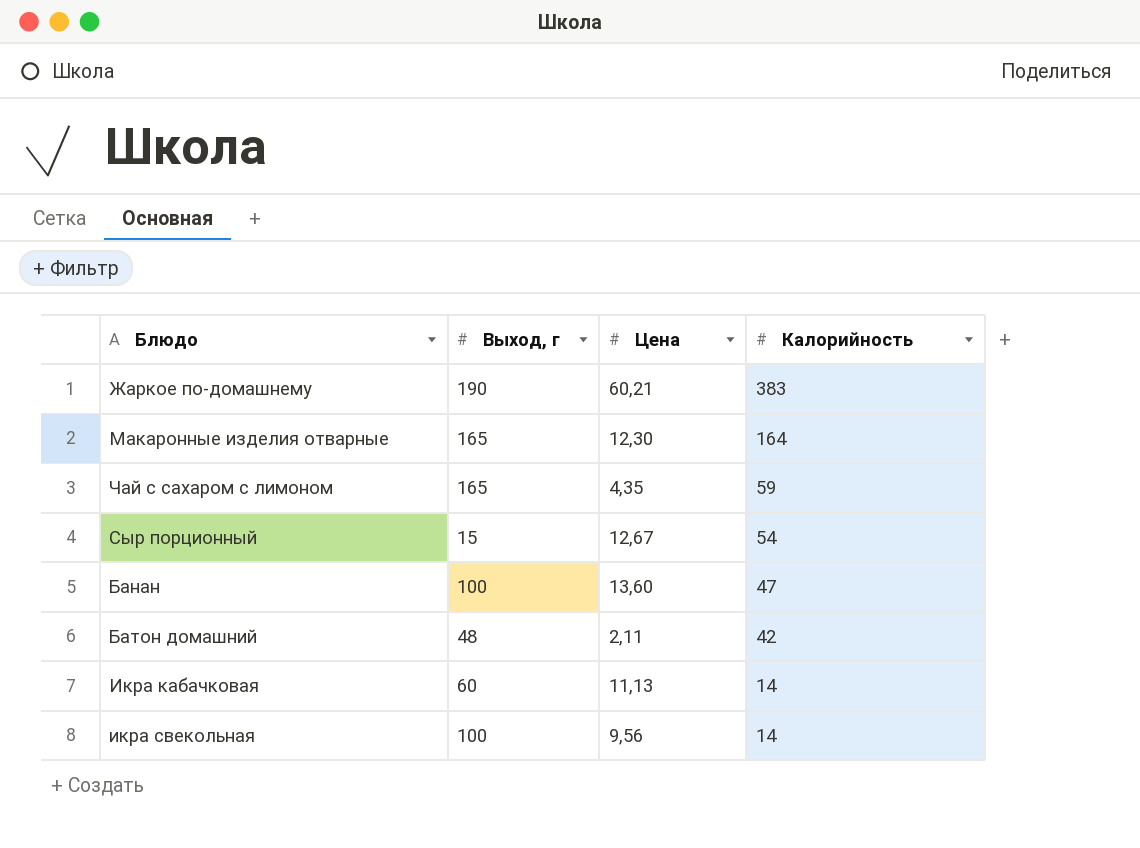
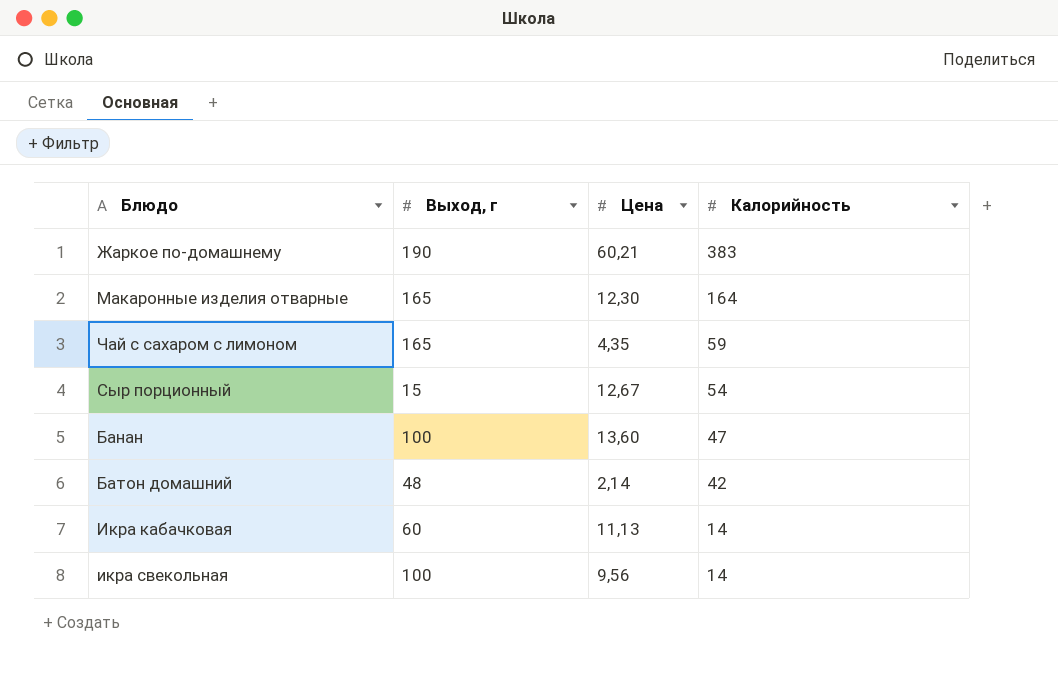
Батон домашний | Цена: 2,11 -> 2,14

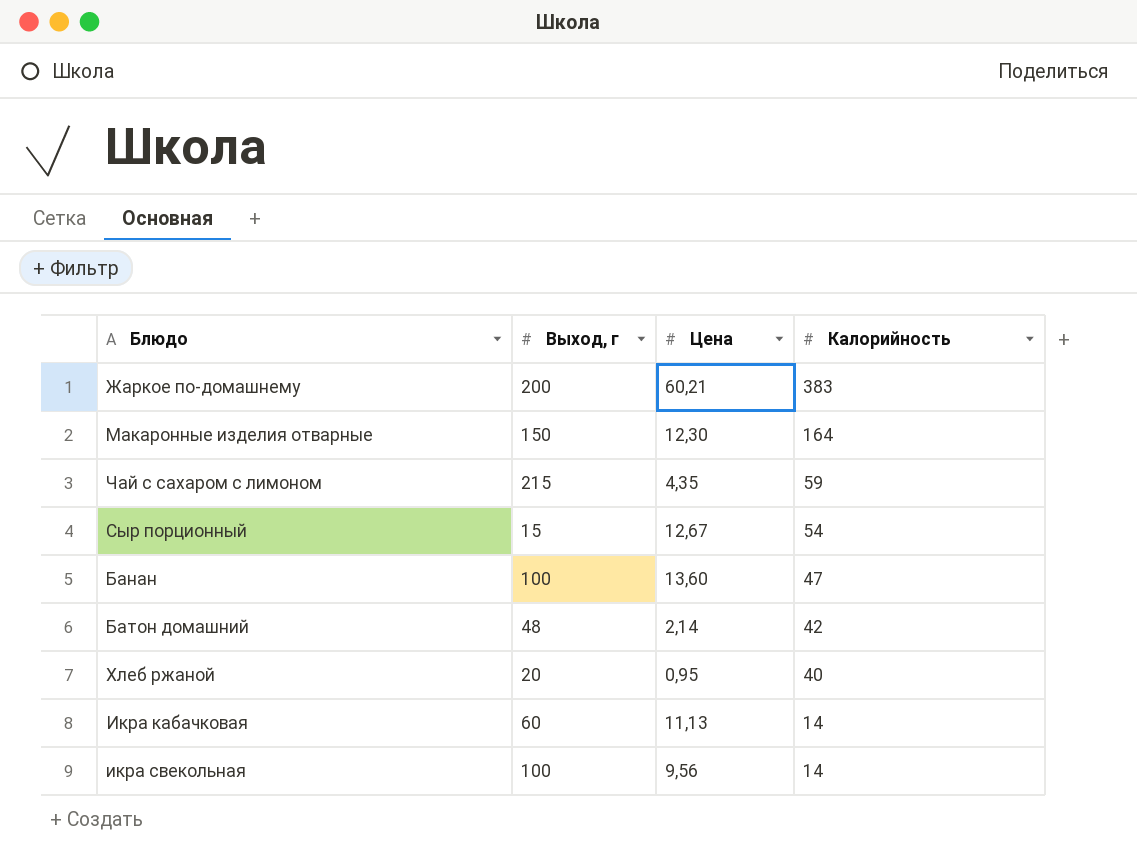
Жаркое по-домашнему | Выход, г: 190 -> 200
Макаронные изделия отварные | Выход, г: 165 -> 150
Чай с сахаром с лимоном | Выход, г: 165 -> 215
row Хлеб ржаной: none -> 20 | 0,95 | 40

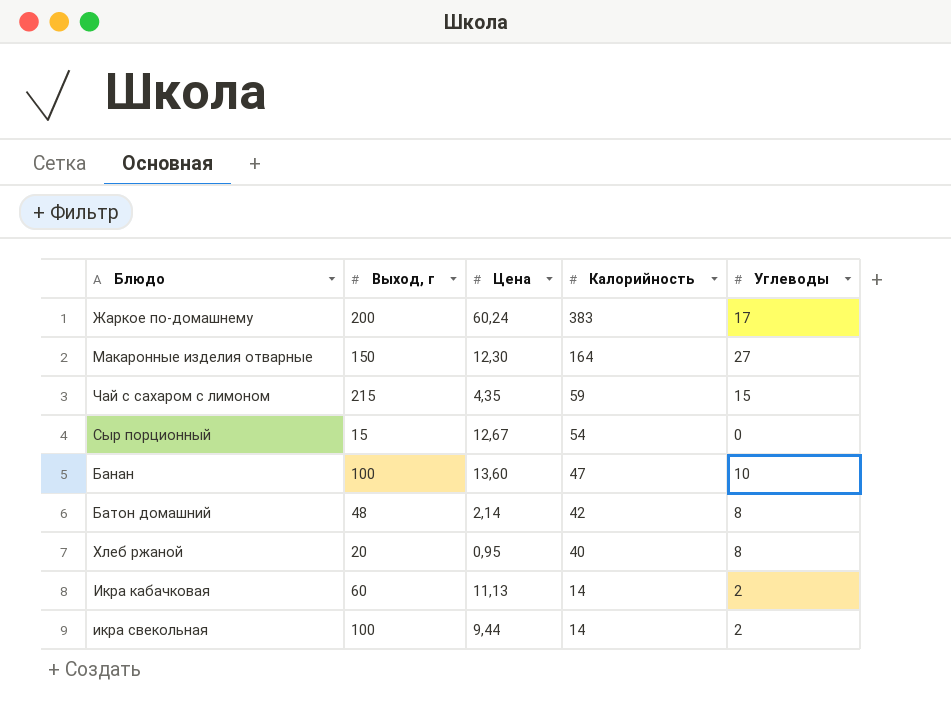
column Углеводы | position: none -> 5
Жаркое по-домашнему | Цена: 60,21 -> 60,24
икра свекольная | Цена: 9,56 -> 9,44

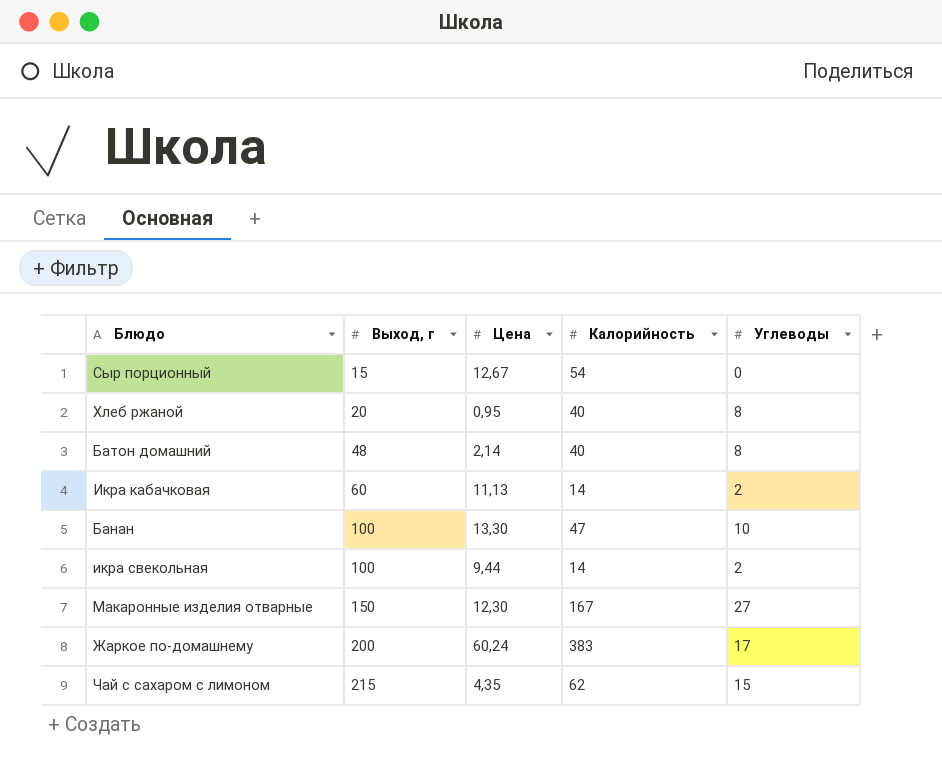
row order: Калорийность descending -> Выход, г ascending
Батон домашний | Калорийность: 42 -> 40
Банан | Цена: 13,60 -> 13,30
Макаронные изделия отварные | Калорийность: 164 -> 167
Чай с сахаром с лимоном | Калорийность: 59 -> 62

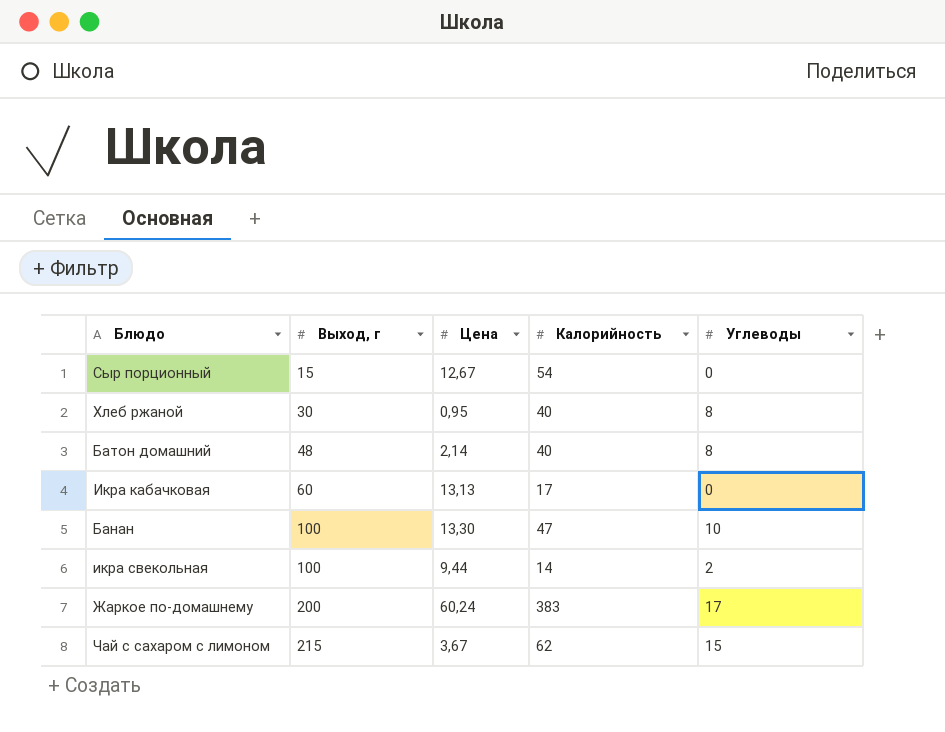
row Макаронные изделия отварные: 150 | 12,30 | 167 | 27 -> none
Хлеб ржаной | Выход, г: 20 -> 30
Икра кабачковая | Цена: 11,13 -> 13,13
Икра кабачковая | Калорийность: 14 -> 17
Икра кабачковая | Углеводы: 2 -> 0
Чай с сахаром с лимоном | Цена: 4,35 -> 3,67

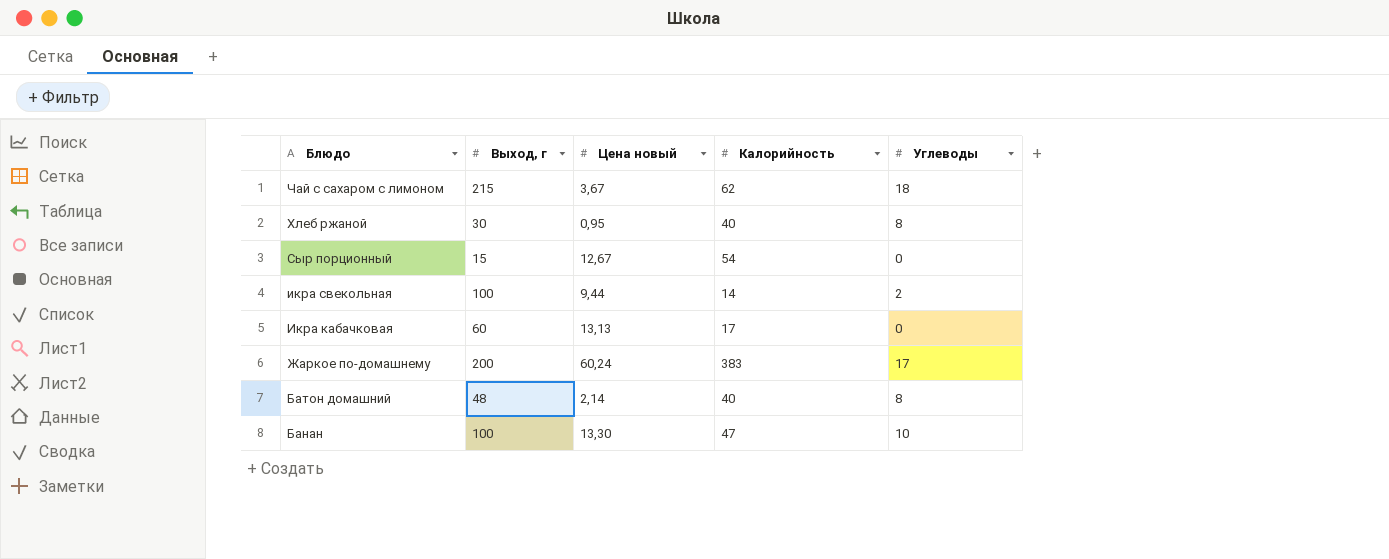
row order: Выход, г ascending -> Блюдо descending
column name: Цена -> Цена новый
Чай с сахаром с лимоном | Углеводы: 15 -> 18

